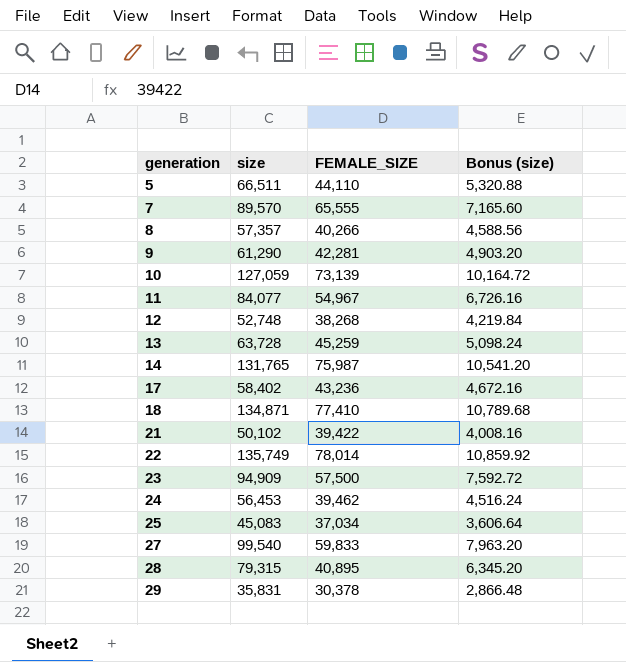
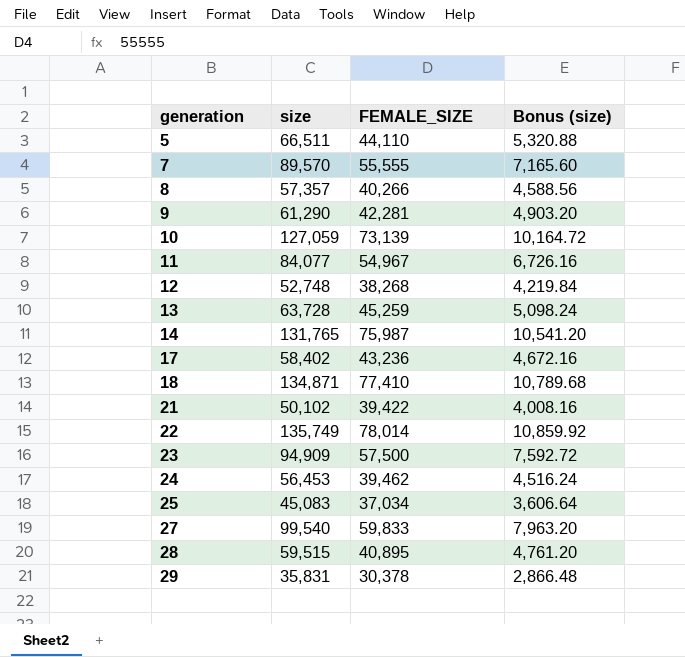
7 | FEMALE_SIZE: 65,555 -> 55,555
28 | size: 79,315 -> 59,515
28 | Bonus (size): 6,345.20 -> 4,761.20

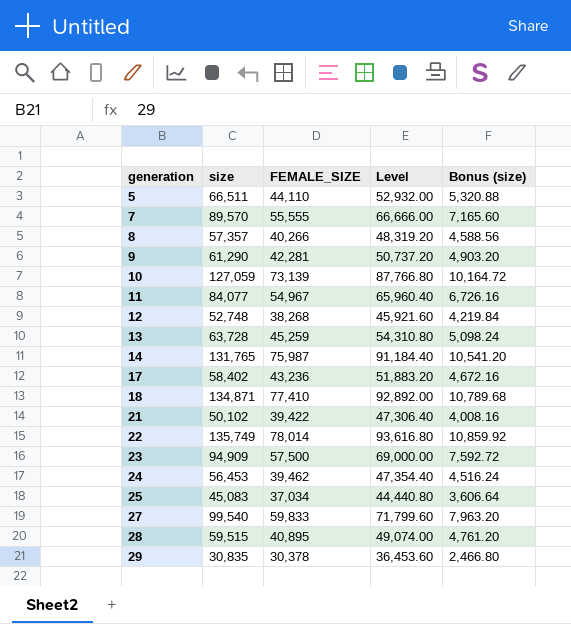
column Level | formula: none -> [FEMALE_SIZE] * 1.2
29 | size: 35,831 -> 30,835
29 | Bonus (size): 2,866.48 -> 2,466.80

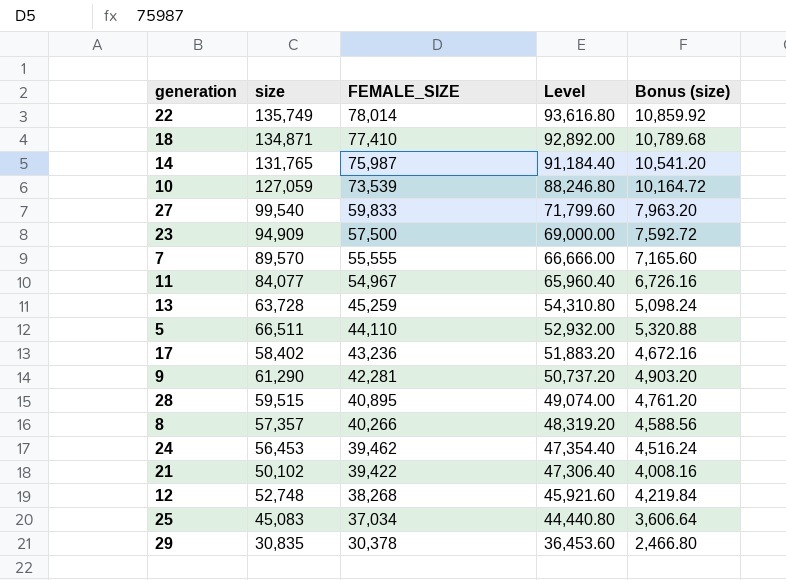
row order: generation ascending -> FEMALE_SIZE descending
10 | FEMALE_SIZE: 73,139 -> 73,539
10 | Level: 87,766.80 -> 88,246.80

